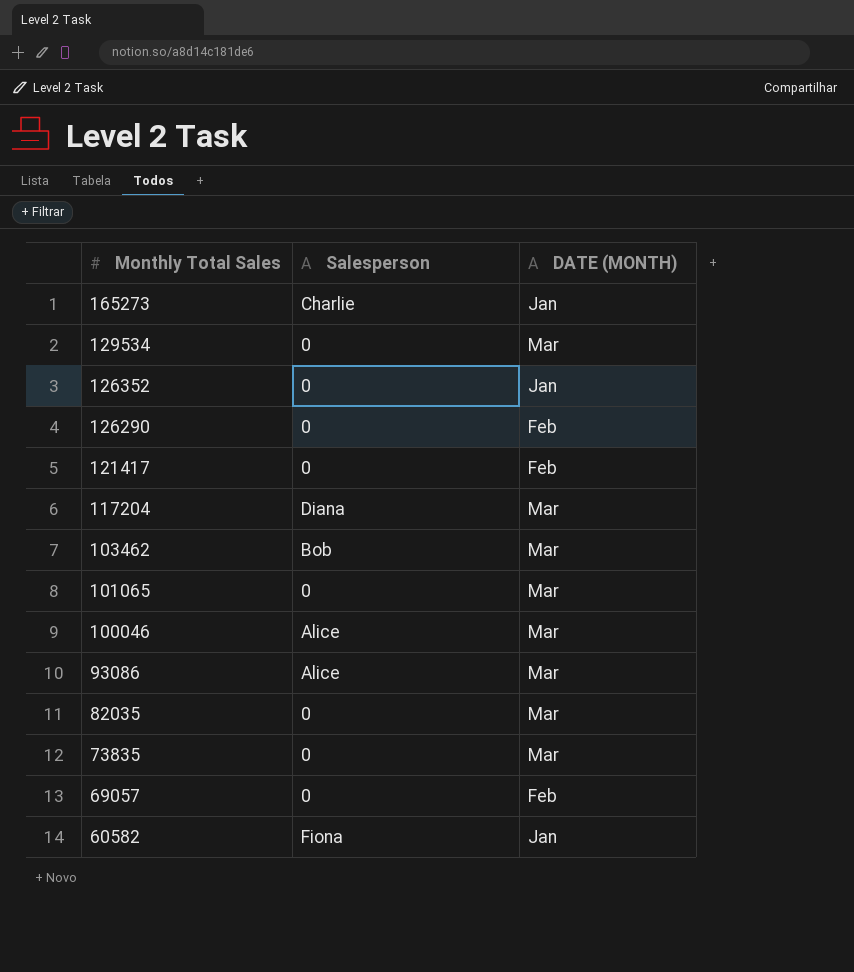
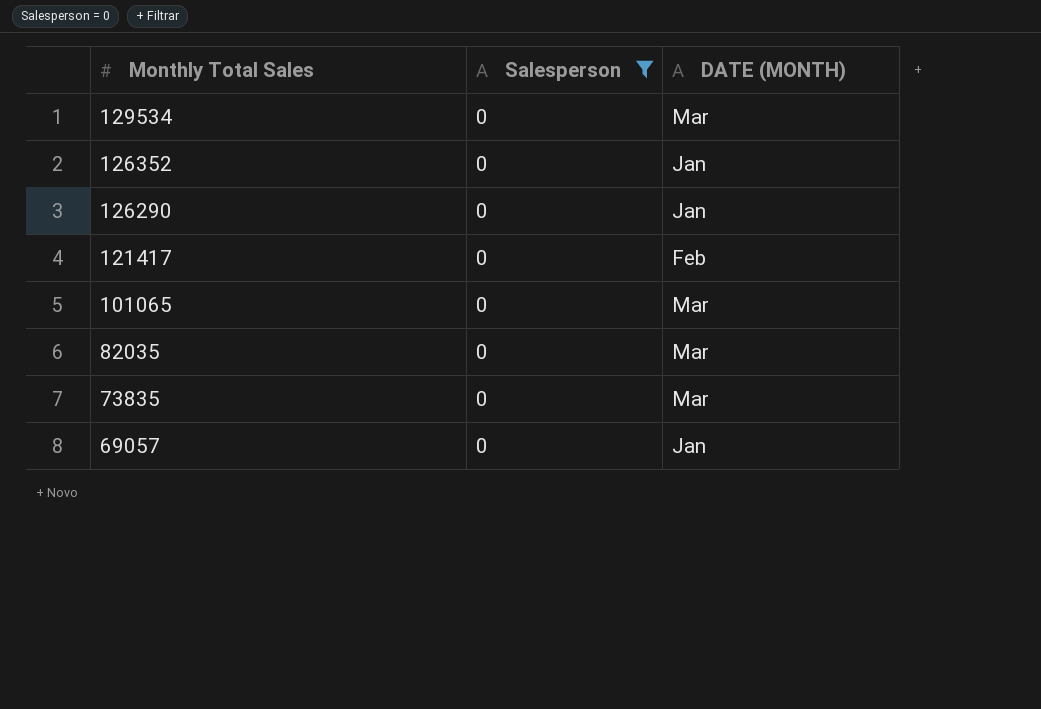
filter: none -> Salesperson = 0
126290 | DATE (MONTH): Feb -> Jan
69057 | DATE (MONTH): Feb -> Jan

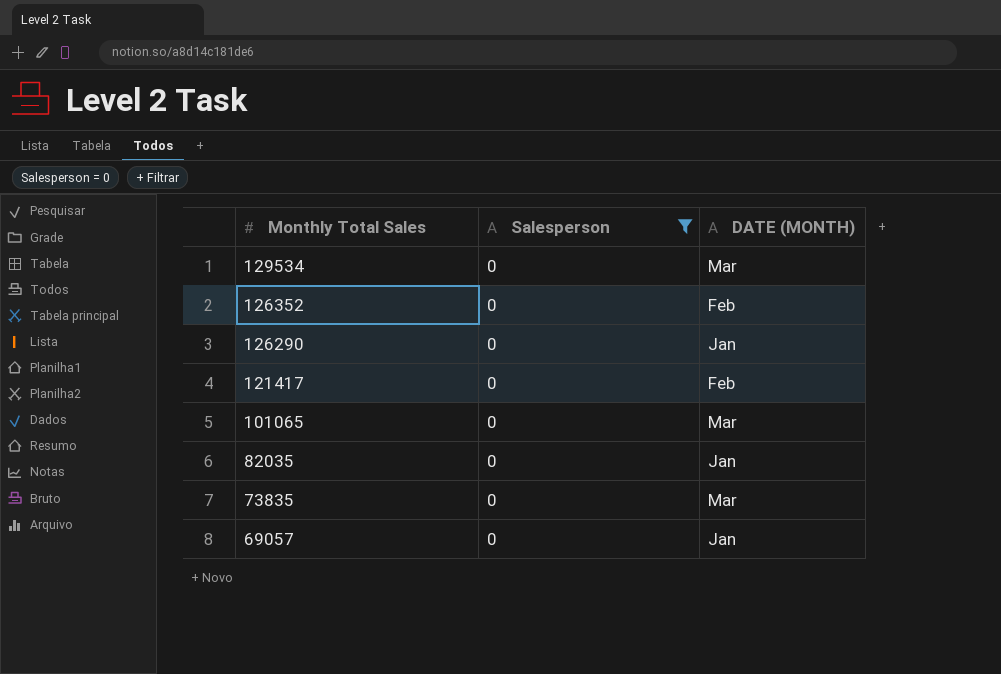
126352 | DATE (MONTH): Jan -> Feb
82035 | DATE (MONTH): Mar -> Jan

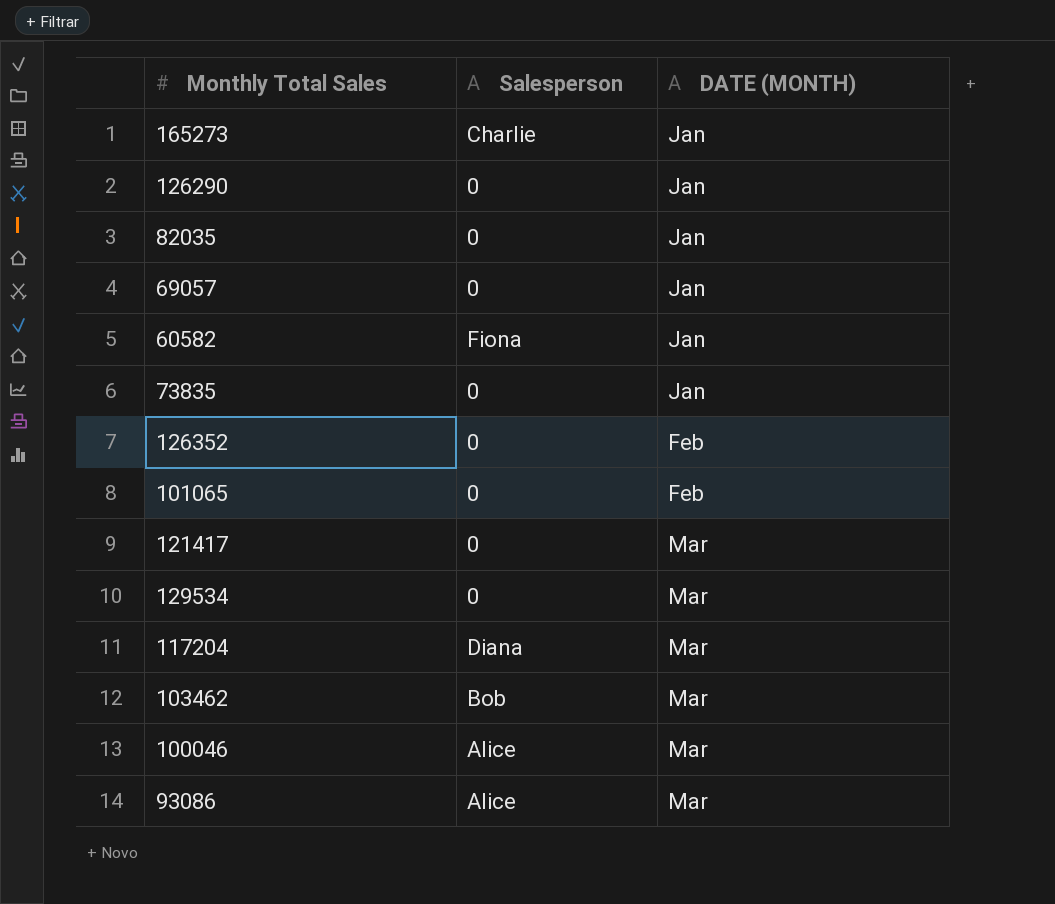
filter: Salesperson = 0 -> none
row order: Monthly Total Sales descending -> DATE (MONTH) ascending
73835 | DATE (MONTH): Mar -> Jan
101065 | DATE (MONTH): Mar -> Feb
121417 | DATE (MONTH): Feb -> Mar

